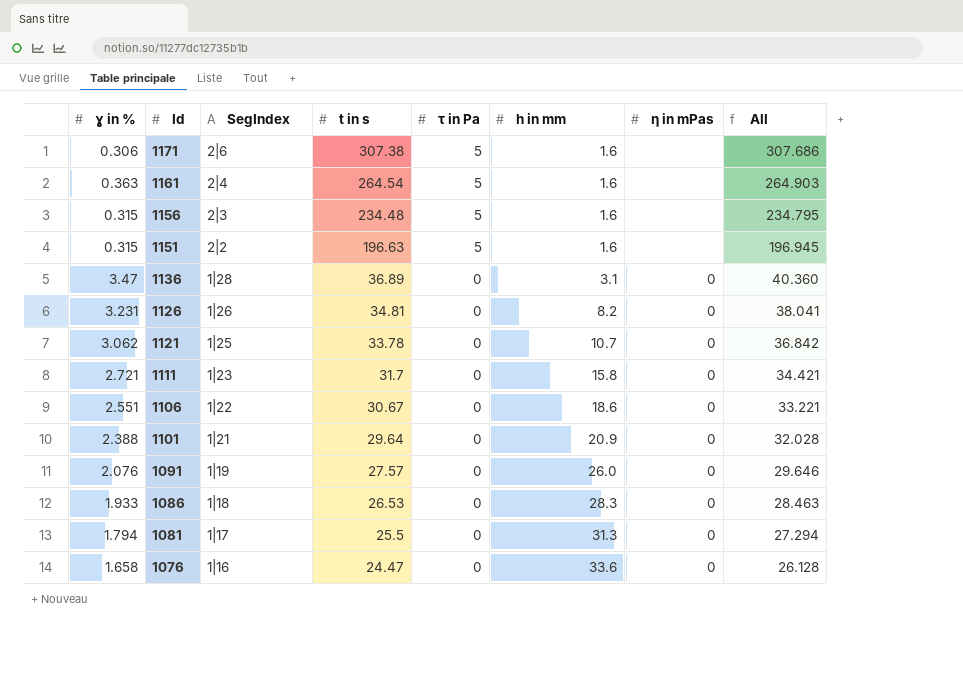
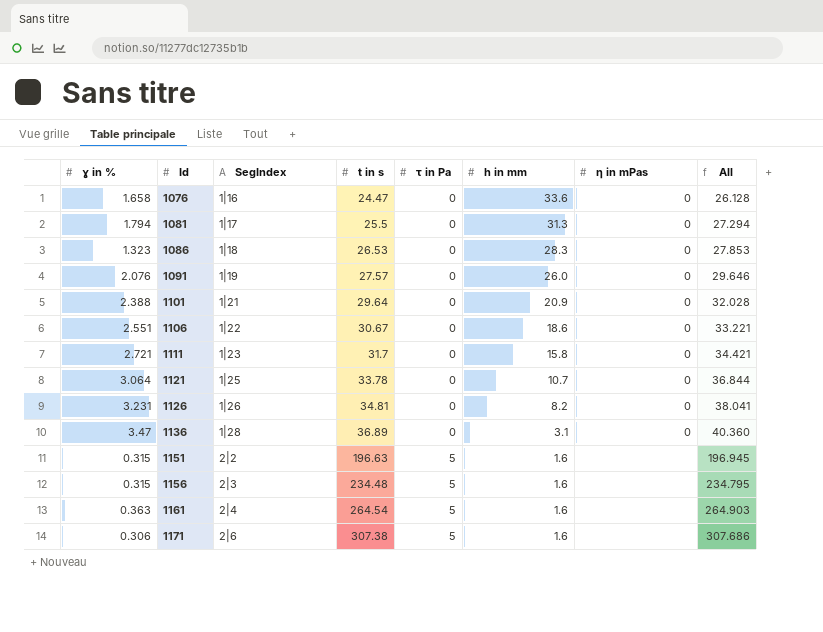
row order: Id descending -> Id ascending
1086 | ɣ in %: 1.933 -> 1.323
1086 | All: 28.463 -> 27.853
1121 | ɣ in %: 3.062 -> 3.064
1121 | All: 36.842 -> 36.844

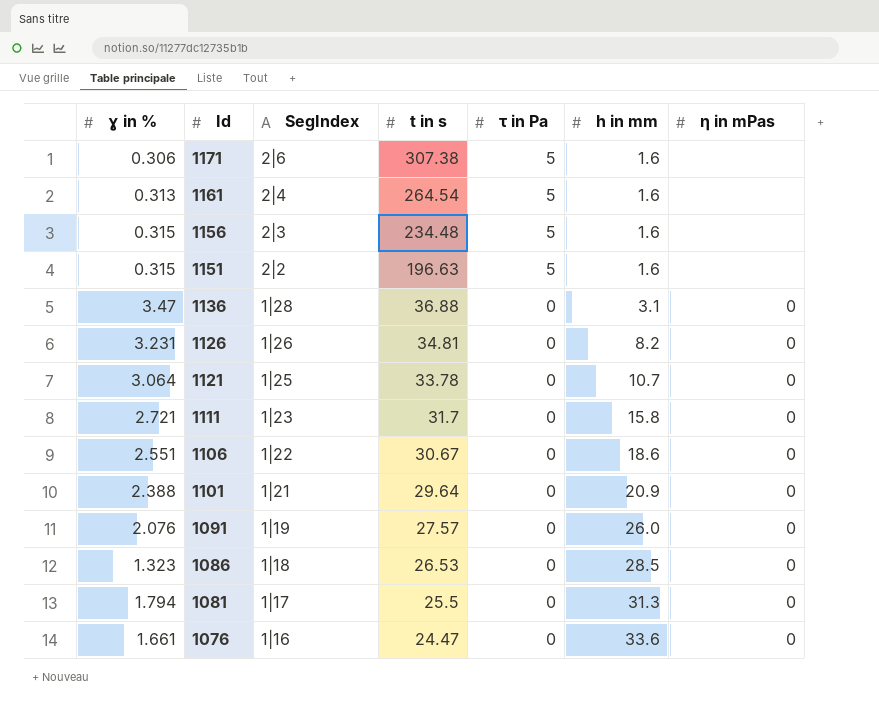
row order: Id ascending -> Id descending
column All | formula: [ɣ in %] + [t in s] -> none
1161 | ɣ in %: 0.363 -> 0.313
1136 | t in s: 36.89 -> 36.88
1086 | h in mm: 28.3 -> 28.5
1076 | ɣ in %: 1.658 -> 1.661

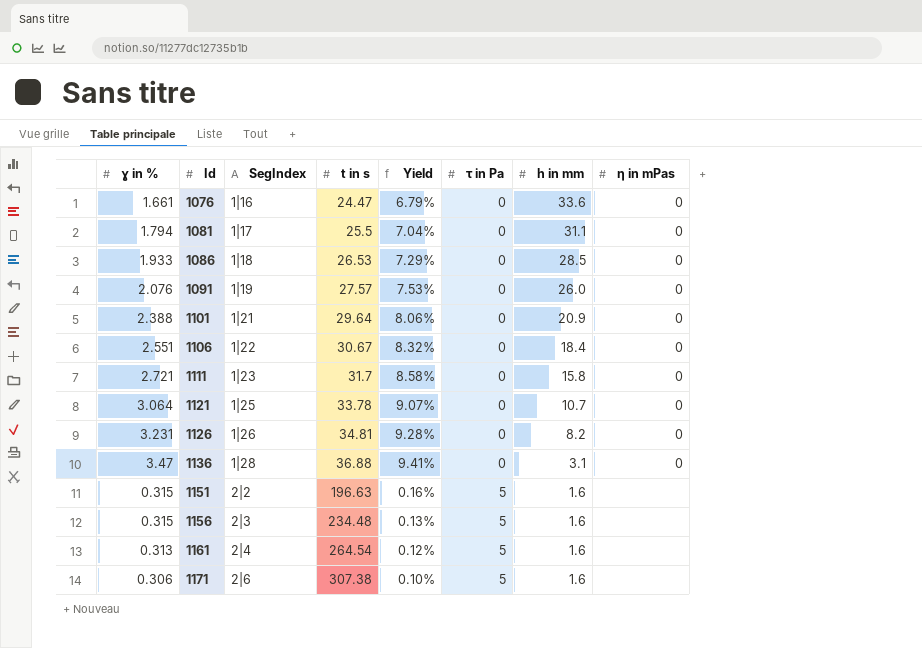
row order: Id descending -> Id ascending
column Yield | formula: none -> [ɣ in %] / [t in s]
1081 | h in mm: 31.3 -> 31.1
1086 | ɣ in %: 1.323 -> 1.933
1106 | h in mm: 18.6 -> 18.4

